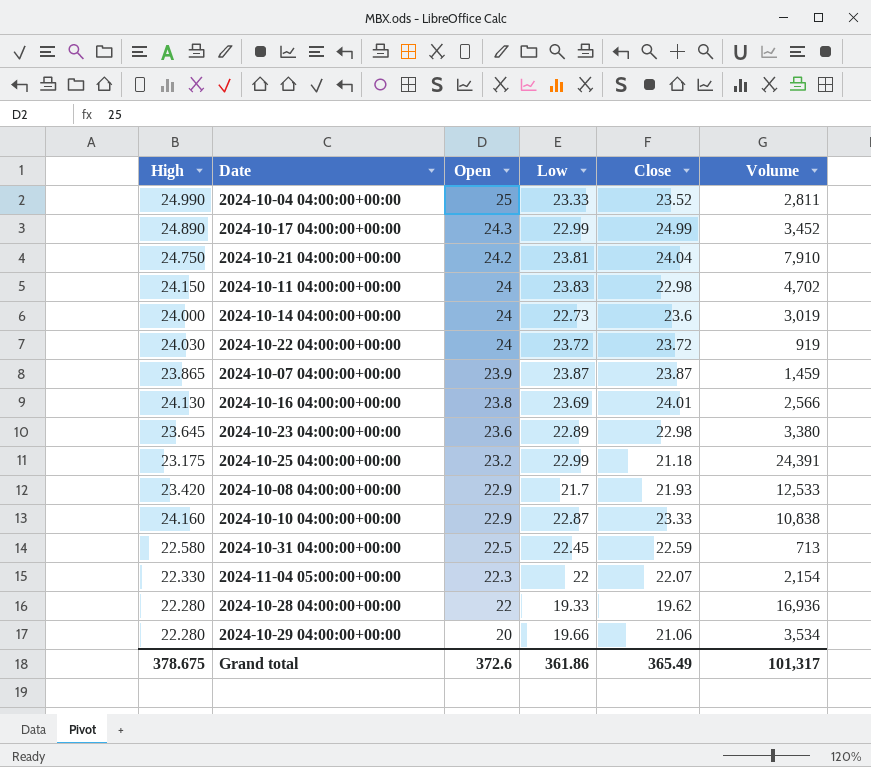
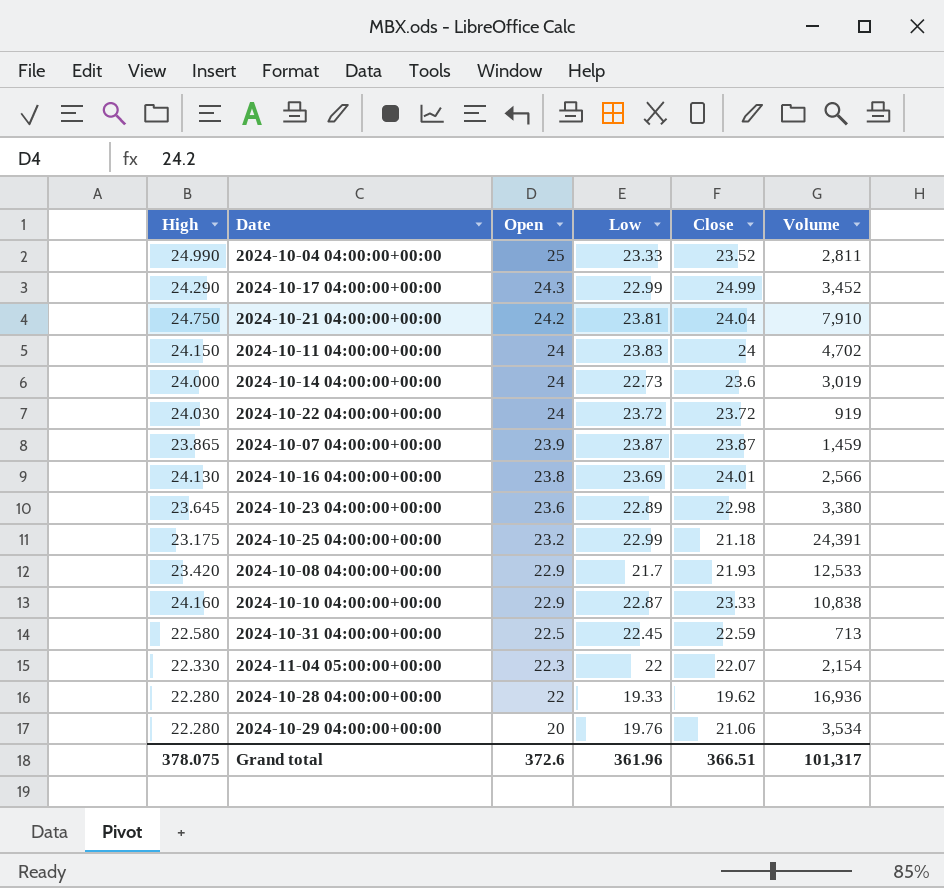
2024-10-17 04:00:00+00:00 | High: 24.890 -> 24.290
2024-10-11 04:00:00+00:00 | Close: 22.98 -> 24
2024-10-29 04:00:00+00:00 | Low: 19.66 -> 19.76
Grand total | High: 378.675 -> 378.075
Grand total | Low: 361.86 -> 361.96
Grand total | Close: 365.49 -> 366.51

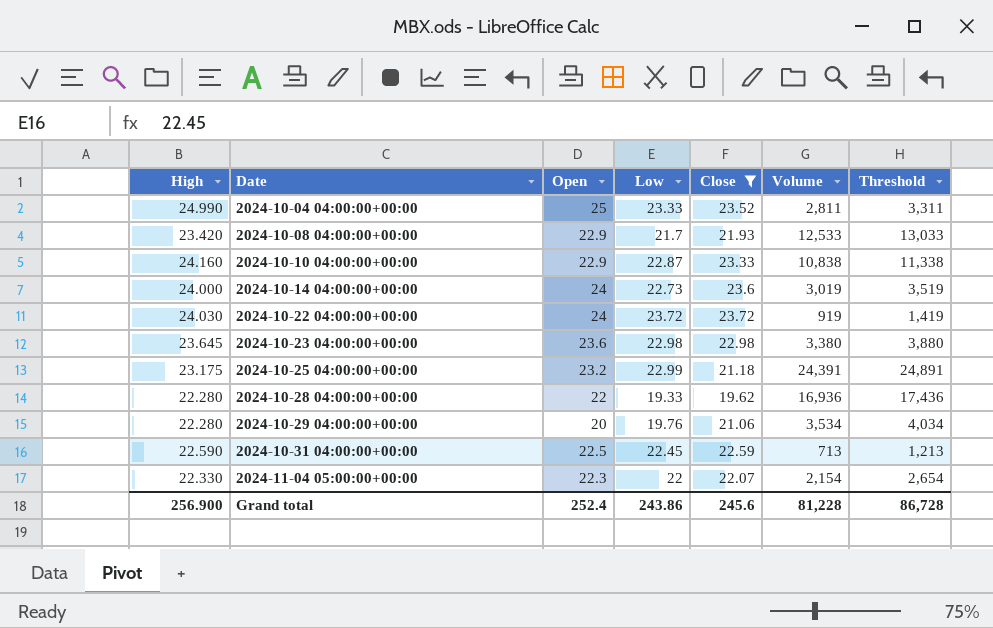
filter: none -> Close <= 23.72
row order: Open descending -> Date ascending
column Threshold | formula: none -> [Volume] + 500
2024-10-23 04:00:00+00:00 | Low: 22.89 -> 22.98
2024-10-31 04:00:00+00:00 | High: 22.580 -> 22.590
Grand total | High: 378.075 -> 256.900
Grand total | Open: 372.6 -> 252.4
Grand total | Low: 361.96 -> 243.86
Grand total | Close: 366.51 -> 245.6
Grand total | Volume: 101,317 -> 81,228

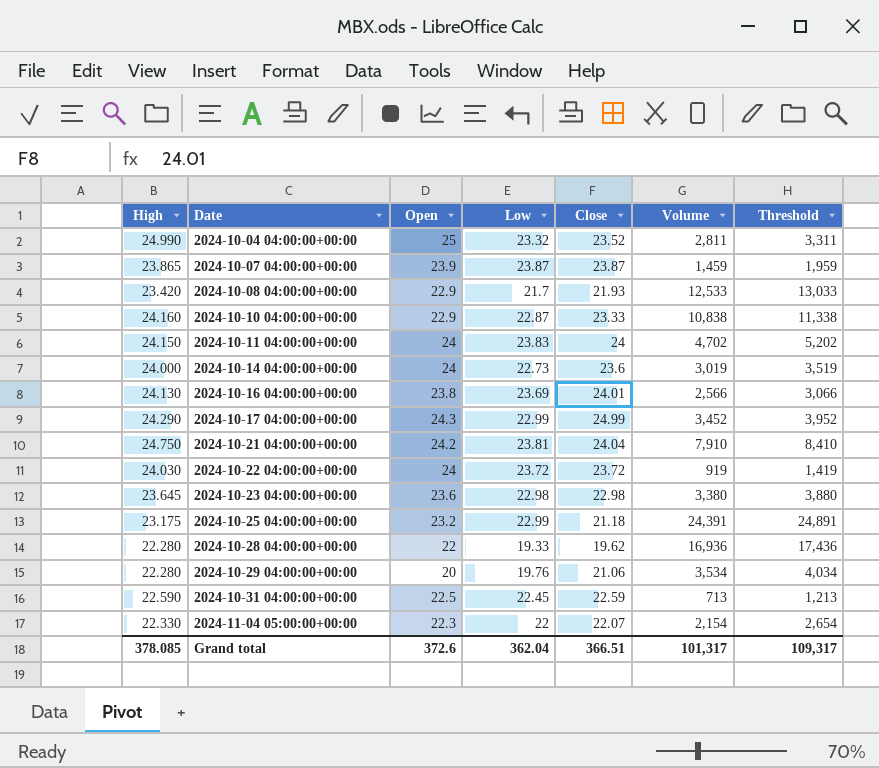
filter: Close <= 23.72 -> none
2024-10-04 04:00:00+00:00 | Low: 23.33 -> 23.32
Grand total | High: 256.900 -> 378.085
Grand total | Open: 252.4 -> 372.6
Grand total | Low: 243.86 -> 362.04
Grand total | Close: 245.6 -> 366.51
Grand total | Volume: 81,228 -> 101,317
Grand total | Threshold: 86,728 -> 109,317

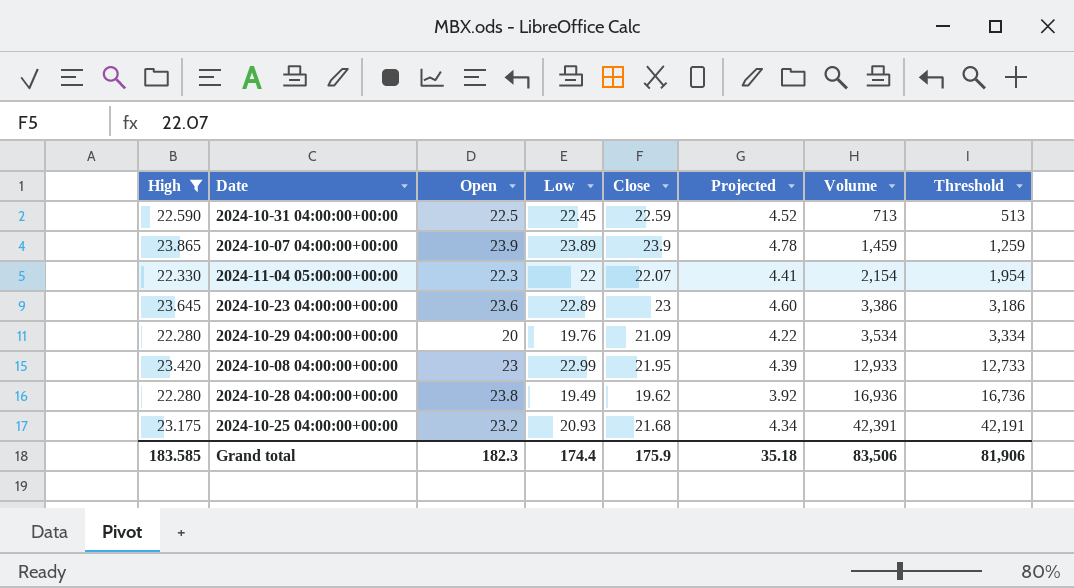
filter: none -> High <= 23.865
row order: Date ascending -> Volume ascending
column Projected | formula: none -> [Close] * 0.2
column Threshold | formula: [Volume] + 500 -> [Volume] - 200
2024-10-07 04:00:00+00:00 | Low: 23.87 -> 23.89
2024-10-07 04:00:00+00:00 | Close: 23.87 -> 23.9
2024-10-23 04:00:00+00:00 | Low: 22.98 -> 22.89
2024-10-23 04:00:00+00:00 | Close: 22.98 -> 23
2024-10-23 04:00:00+00:00 | Volume: 3,380 -> 3,386
2024-10-29 04:00:00+00:00 | Close: 21.06 -> 21.09
2024-10-08 04:00:00+00:00 | Open: 22.9 -> 23
2024-10-08 04:00:00+00:00 | Low: 21.7 -> 22.99
2024-10-08 04:00:00+00:00 | Close: 21.93 -> 21.95
2024-10-08 04:00:00+00:00 | Volume: 12,533 -> 12,933
2024-10-28 04:00:00+00:00 | Open: 22 -> 23.8
2024-10-28 04:00:00+00:00 | Low: 19.33 -> 19.49
2024-10-25 04:00:00+00:00 | Low: 22.99 -> 20.93
2024-10-25 04:00:00+00:00 | Close: 21.18 -> 21.68
2024-10-25 04:00:00+00:00 | Volume: 24,391 -> 42,391
Grand total | High: 378.085 -> 183.585
Grand total | Open: 372.6 -> 182.3
Grand total | Low: 362.04 -> 174.4
Grand total | Close: 366.51 -> 175.9
Grand total | Volume: 101,317 -> 83,506
Grand total | Threshold: 109,317 -> 81,906

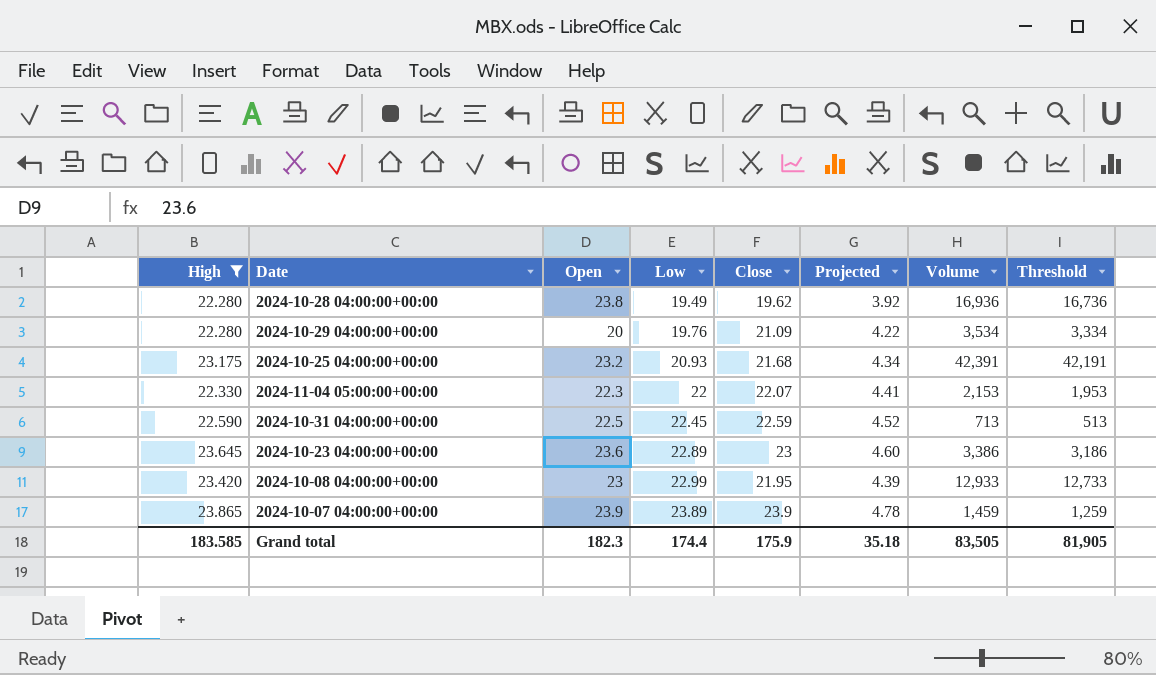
row order: Volume ascending -> Low ascending
2024-11-04 05:00:00+00:00 | Volume: 2,154 -> 2,153
2024-11-04 05:00:00+00:00 | Threshold: 1,954 -> 1,953
Grand total | Volume: 83,506 -> 83,505
Grand total | Threshold: 81,906 -> 81,905

